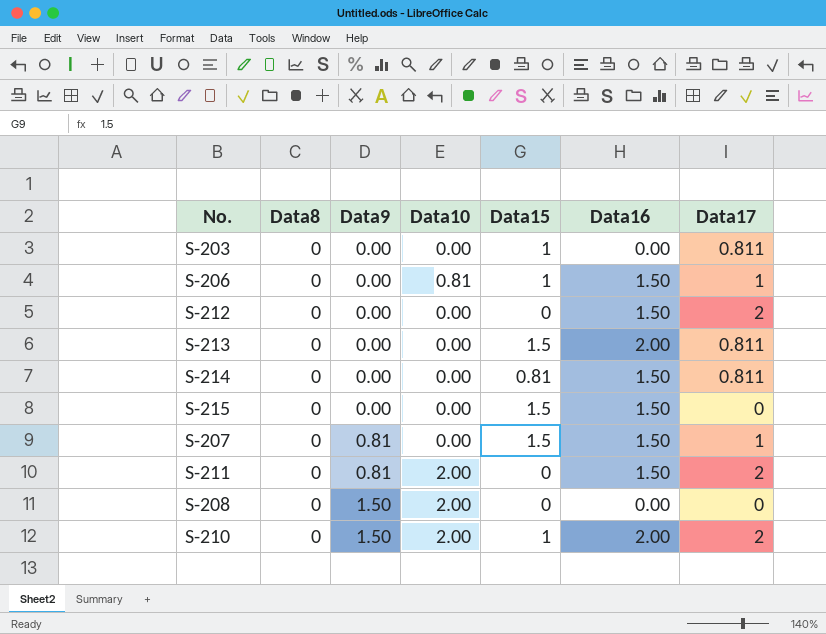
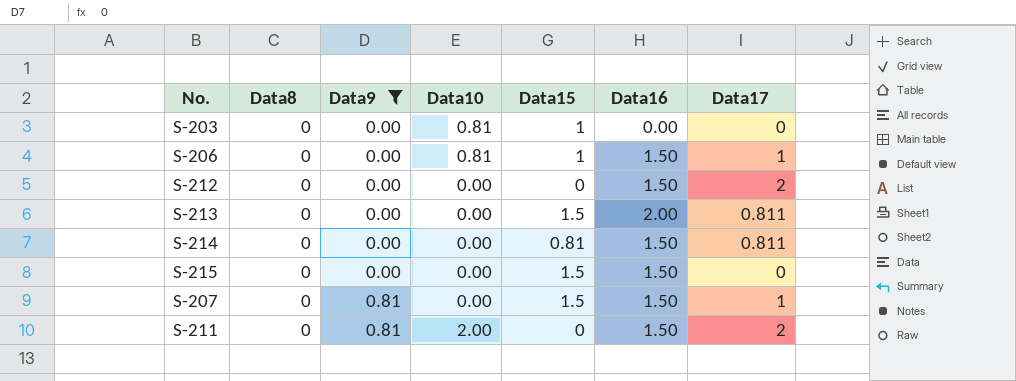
filter: none -> Data9 != 1.50
S-203 | Data10: 0.00 -> 0.81
S-203 | Data17: 0.811 -> 0

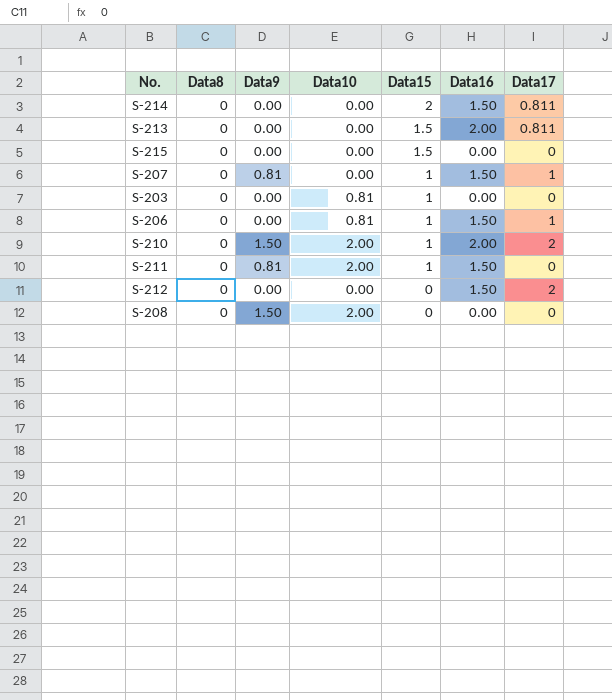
filter: Data9 != 1.50 -> none
row order: Data9 ascending -> Data15 descending
S-214 | Data15: 0.81 -> 2
S-215 | Data16: 1.50 -> 0.00
S-207 | Data15: 1.5 -> 1
S-211 | Data15: 0 -> 1
S-211 | Data17: 2 -> 0

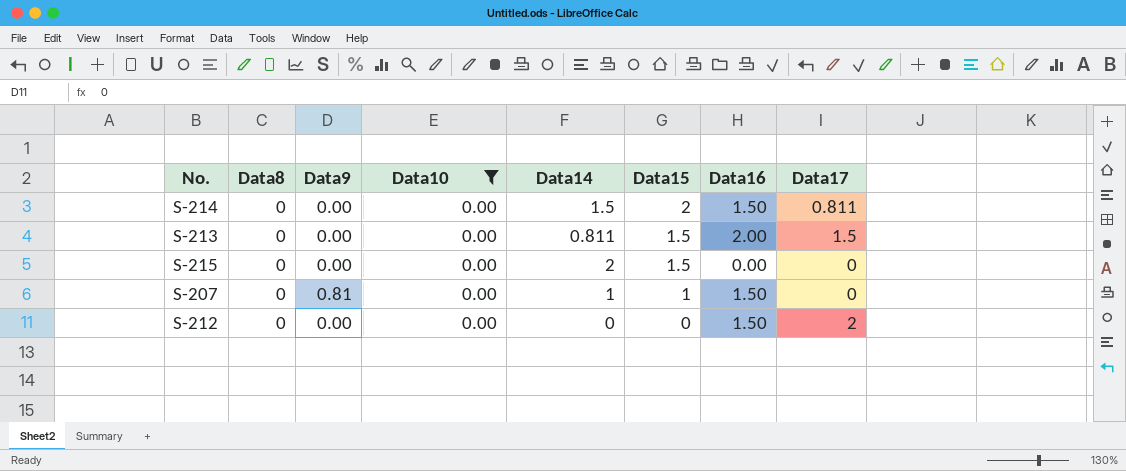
filter: none -> Data10 = 0.00
column Data14 | position: none -> 5
S-213 | Data17: 0.811 -> 1.5
S-207 | Data17: 1 -> 0

